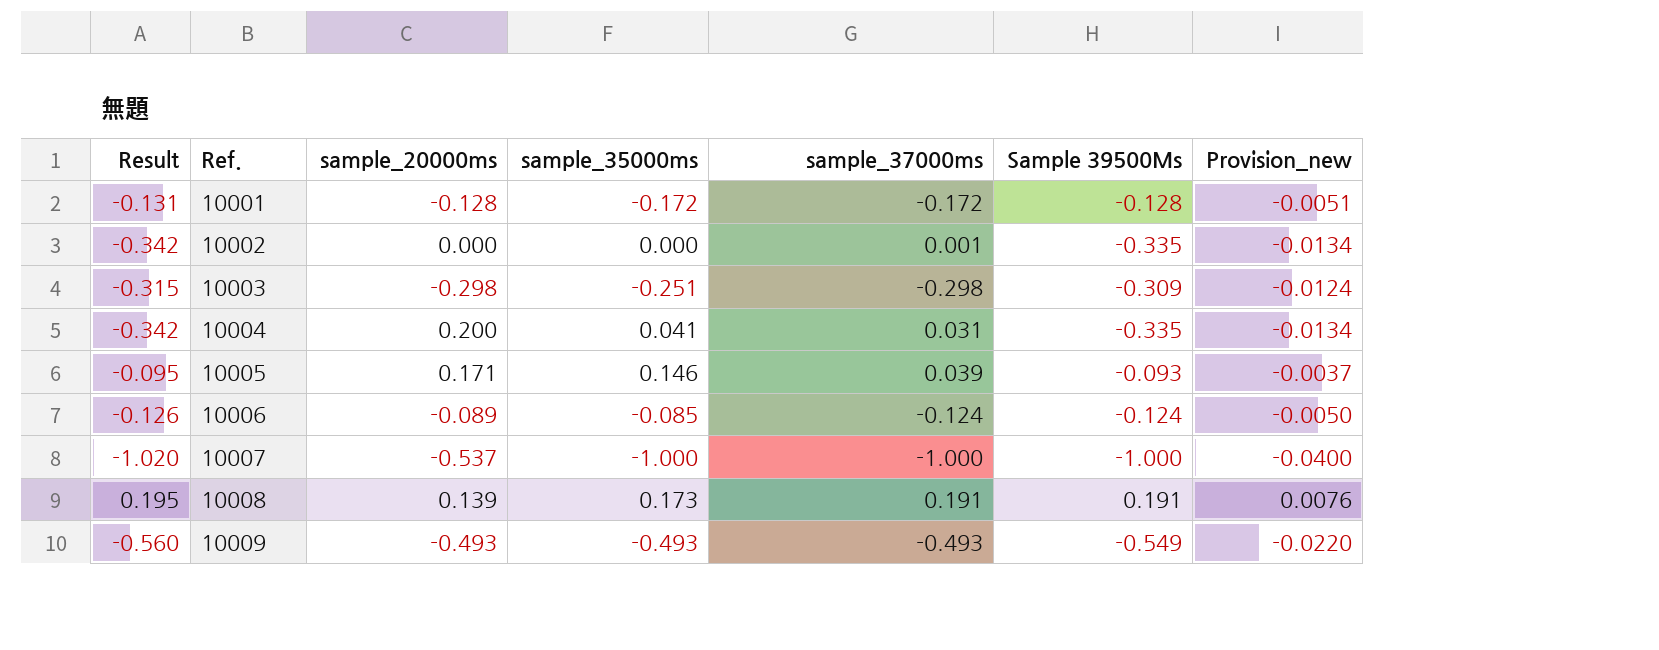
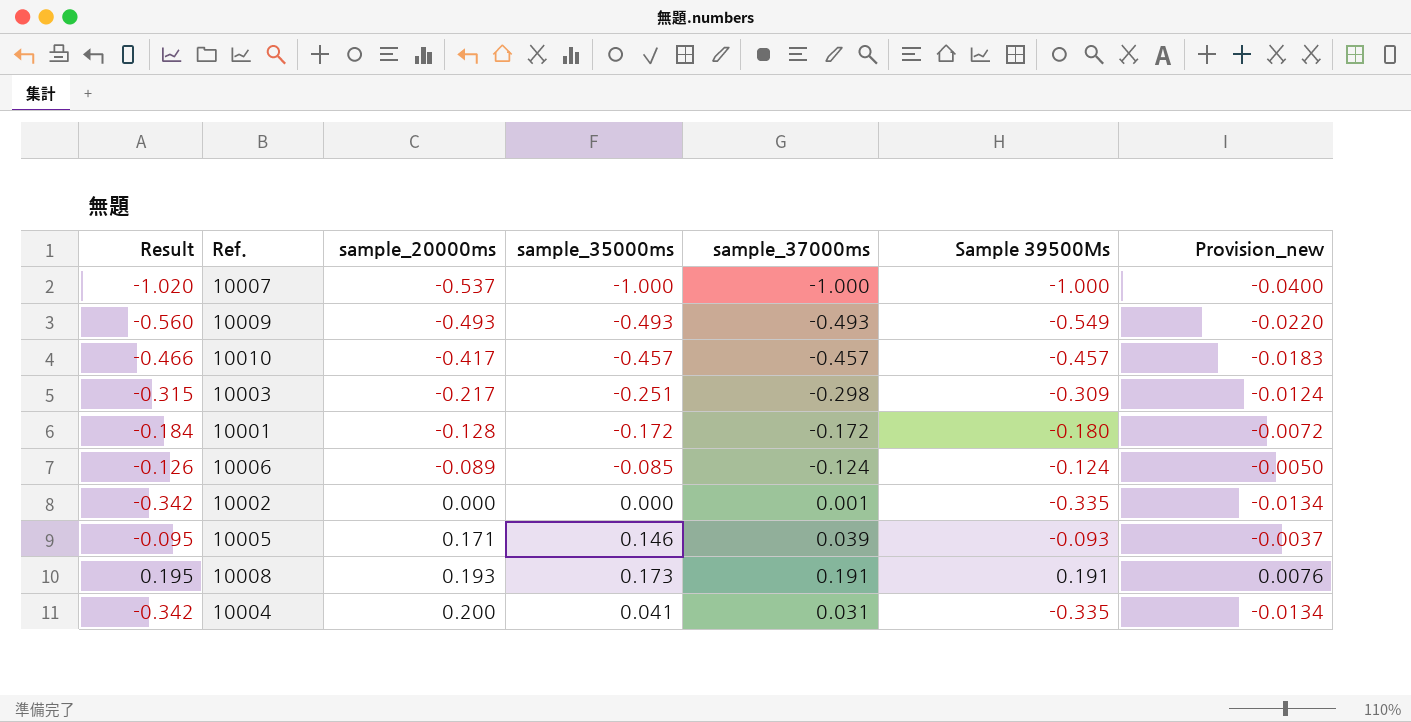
row order: Ref. ascending -> sample_20000ms ascending
row 10010: none -> -0.466 | -0.417 | -0.457 | -0.457 | -0.457 | -0.0183
10003 | sample_20000ms: -0.298 -> -0.217
10001 | Result: -0.131 -> -0.184
10001 | Sample 39500Ms: -0.128 -> -0.180
10001 | Provision_new: -0.0051 -> -0.0072
10008 | sample_20000ms: 0.139 -> 0.193

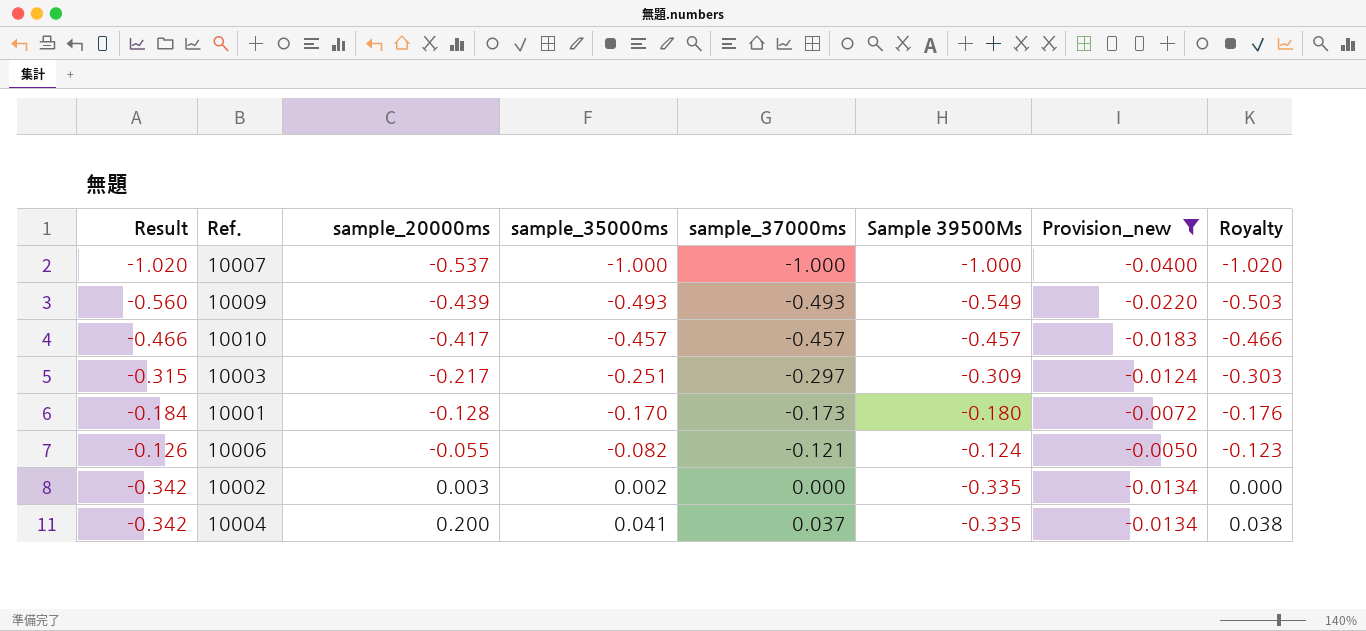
filter: none -> Provision_new <= -0.0050
column Royalty | formula: none -> [sample_37000ms] * 1.02
10009 | sample_20000ms: -0.493 -> -0.439
10003 | sample_37000ms: -0.298 -> -0.297
10001 | sample_35000ms: -0.172 -> -0.170
10001 | sample_37000ms: -0.172 -> -0.173
10006 | sample_20000ms: -0.089 -> -0.055
10006 | sample_35000ms: -0.085 -> -0.082
10006 | sample_37000ms: -0.124 -> -0.121
10002 | sample_20000ms: 0.000 -> 0.003
10002 | sample_35000ms: 0.000 -> 0.002
10002 | sample_37000ms: 0.001 -> 0.000
10004 | sample_37000ms: 0.031 -> 0.037

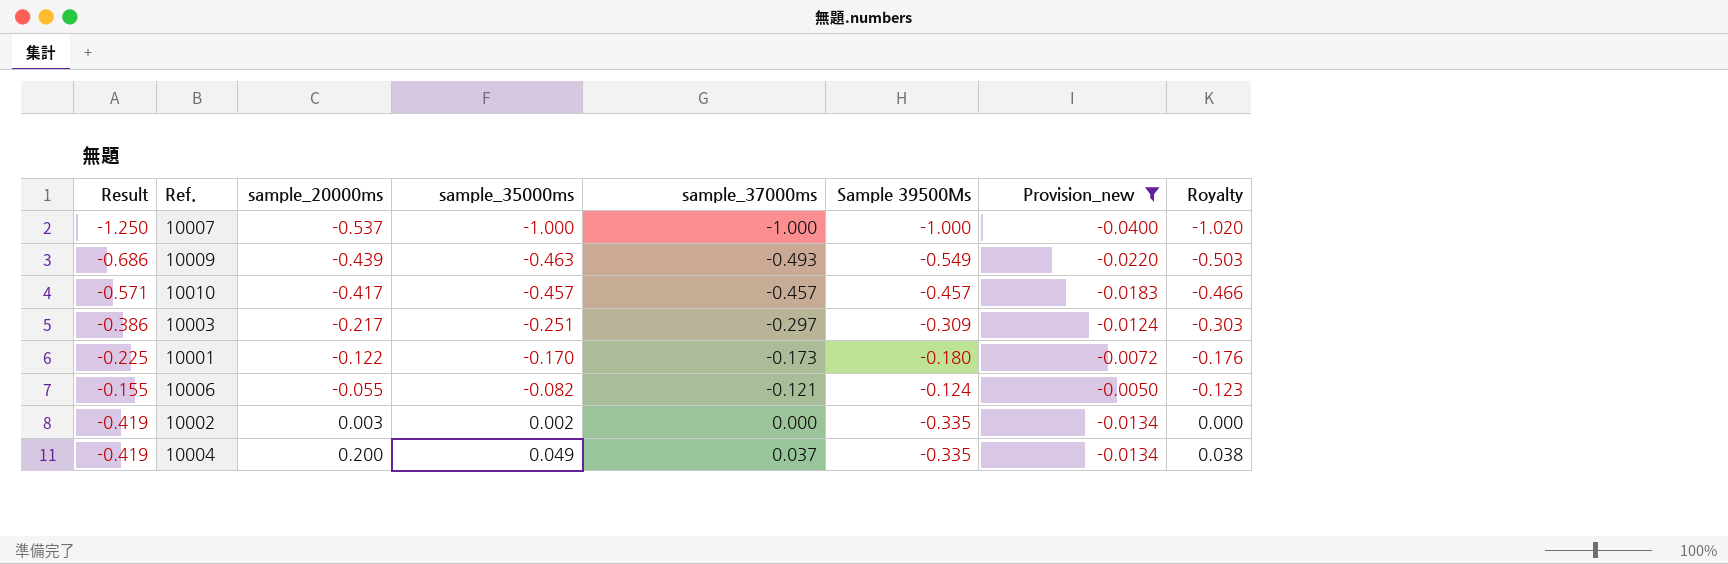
column Result | formula: [Sample 39500Ms] * 1.02 -> [Sample 39500Ms] * 1.25
10009 | sample_35000ms: -0.493 -> -0.463
10001 | sample_20000ms: -0.128 -> -0.122
10004 | sample_35000ms: 0.041 -> 0.049

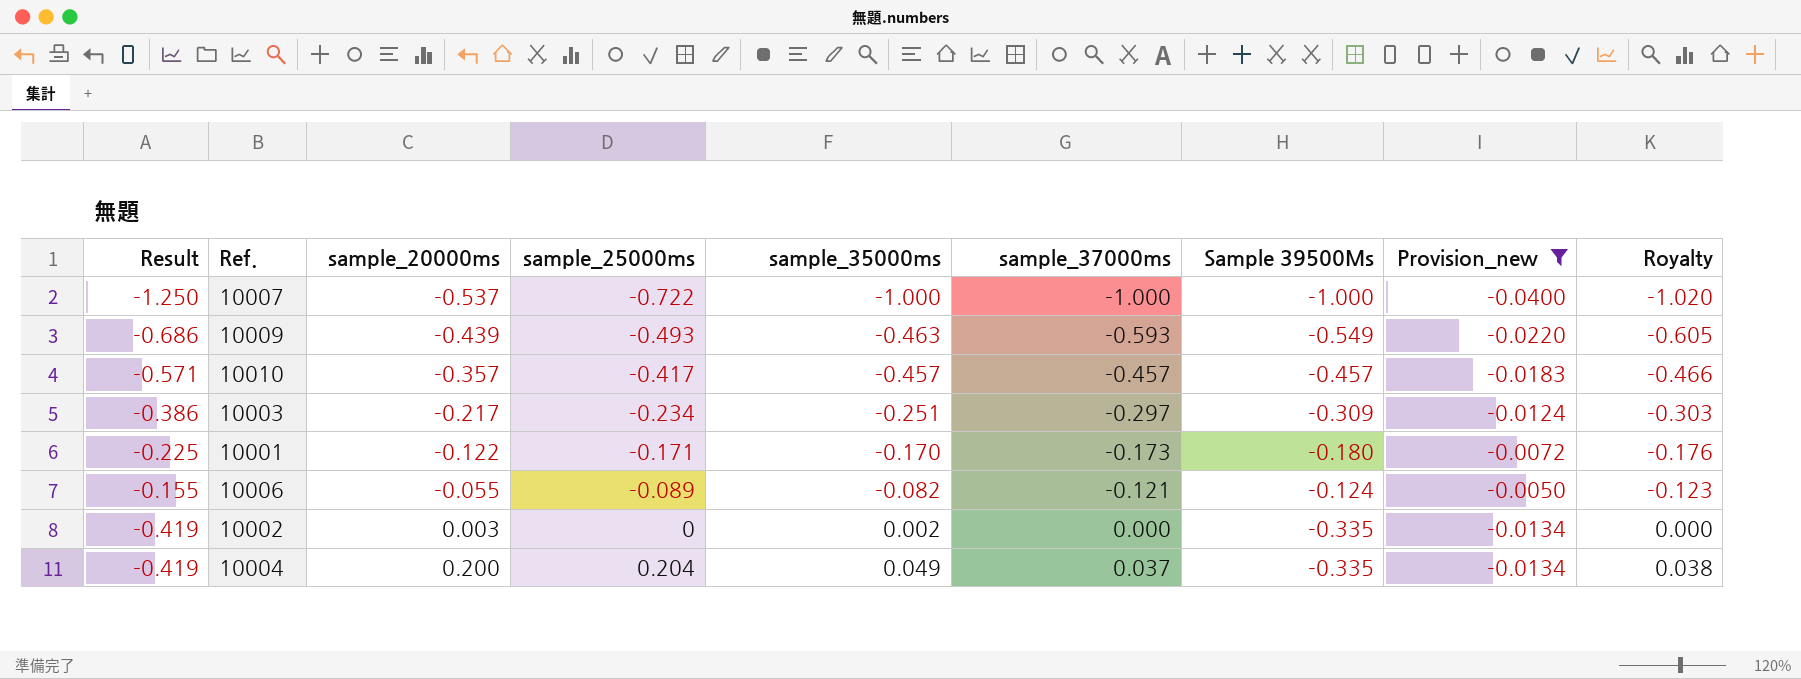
column sample_25000ms | position: none -> 4
10009 | sample_37000ms: -0.493 -> -0.593
10009 | Royalty: -0.503 -> -0.605
10010 | sample_20000ms: -0.417 -> -0.357

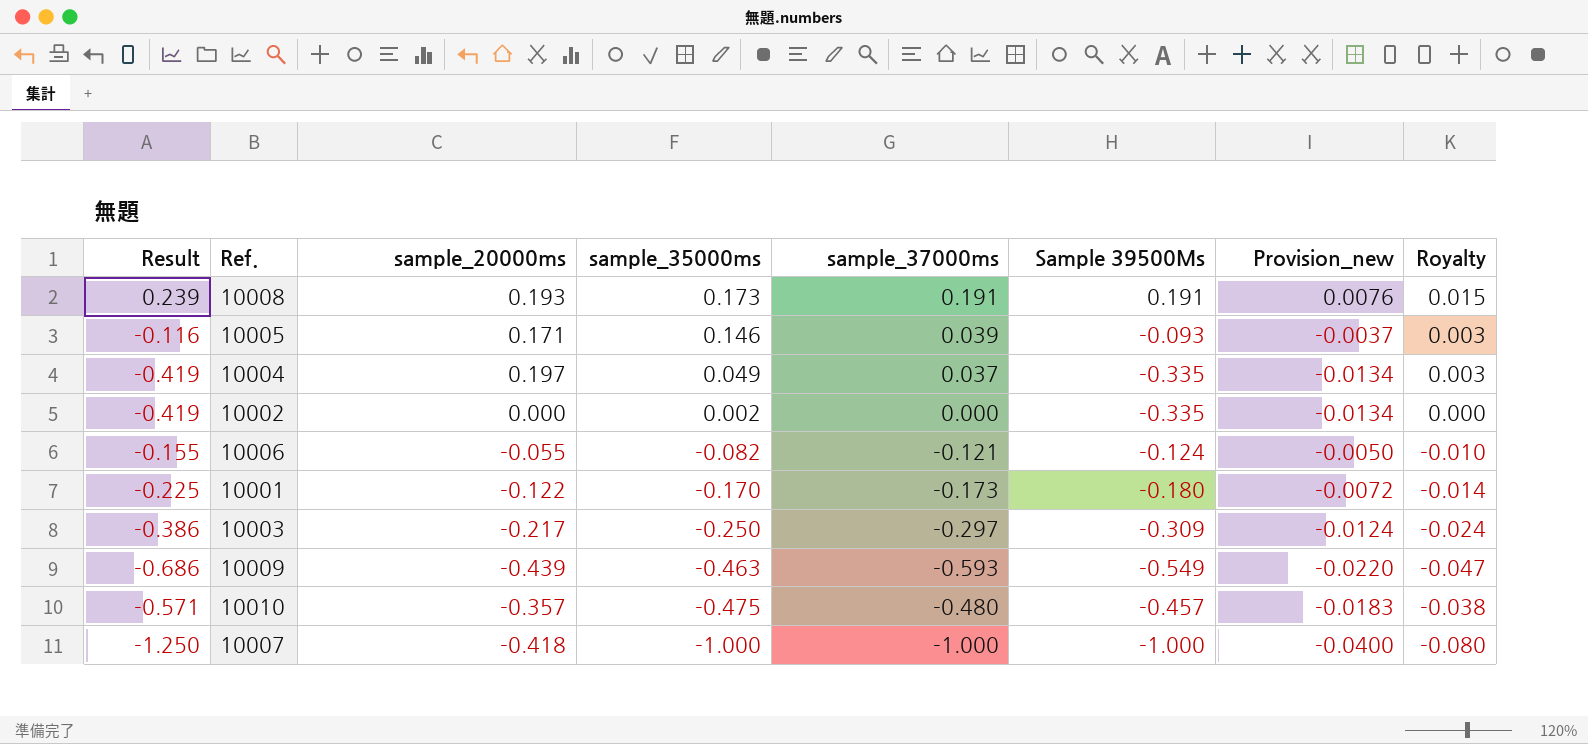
filter: Provision_new <= -0.0050 -> none
row order: sample_20000ms ascending -> sample_35000ms descending
column sample_25000ms | position: 4 -> none
column Royalty | formula: [sample_37000ms] * 1.02 -> [sample_37000ms] * 0.08
10004 | sample_20000ms: 0.200 -> 0.197
10002 | sample_20000ms: 0.003 -> 0.000
10003 | sample_35000ms: -0.251 -> -0.250
10010 | sample_35000ms: -0.457 -> -0.475
10010 | sample_37000ms: -0.457 -> -0.480
10007 | sample_20000ms: -0.537 -> -0.418

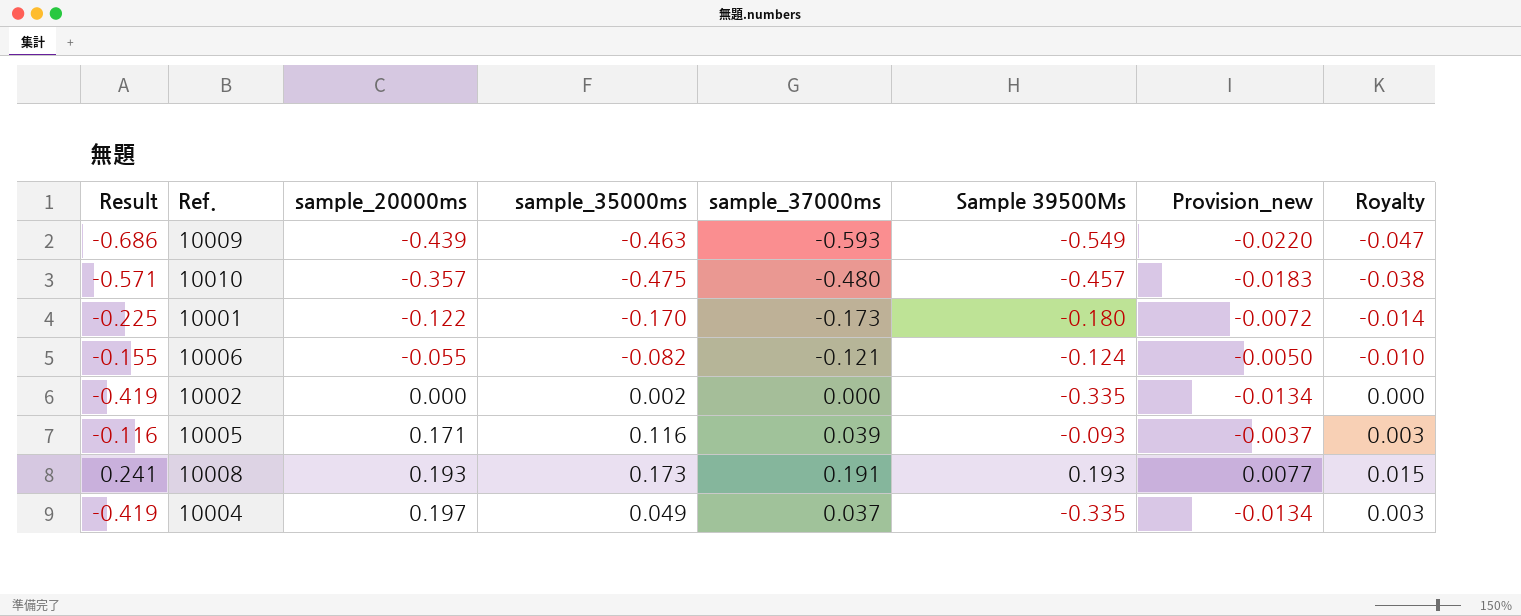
row order: sample_35000ms descending -> sample_20000ms ascending
row 10003: -0.386 | -0.217 | -0.250 | -0.297 | -0.309 | -0.0124 | -0.024 -> none
row 10007: -1.250 | -0.418 | -1.000 | -1.000 | -1.000 | -0.0400 | -0.080 -> none
10005 | sample_35000ms: 0.146 -> 0.116
10008 | Result: 0.239 -> 0.241
10008 | Sample 39500Ms: 0.191 -> 0.193
10008 | Provision_new: 0.0076 -> 0.0077

